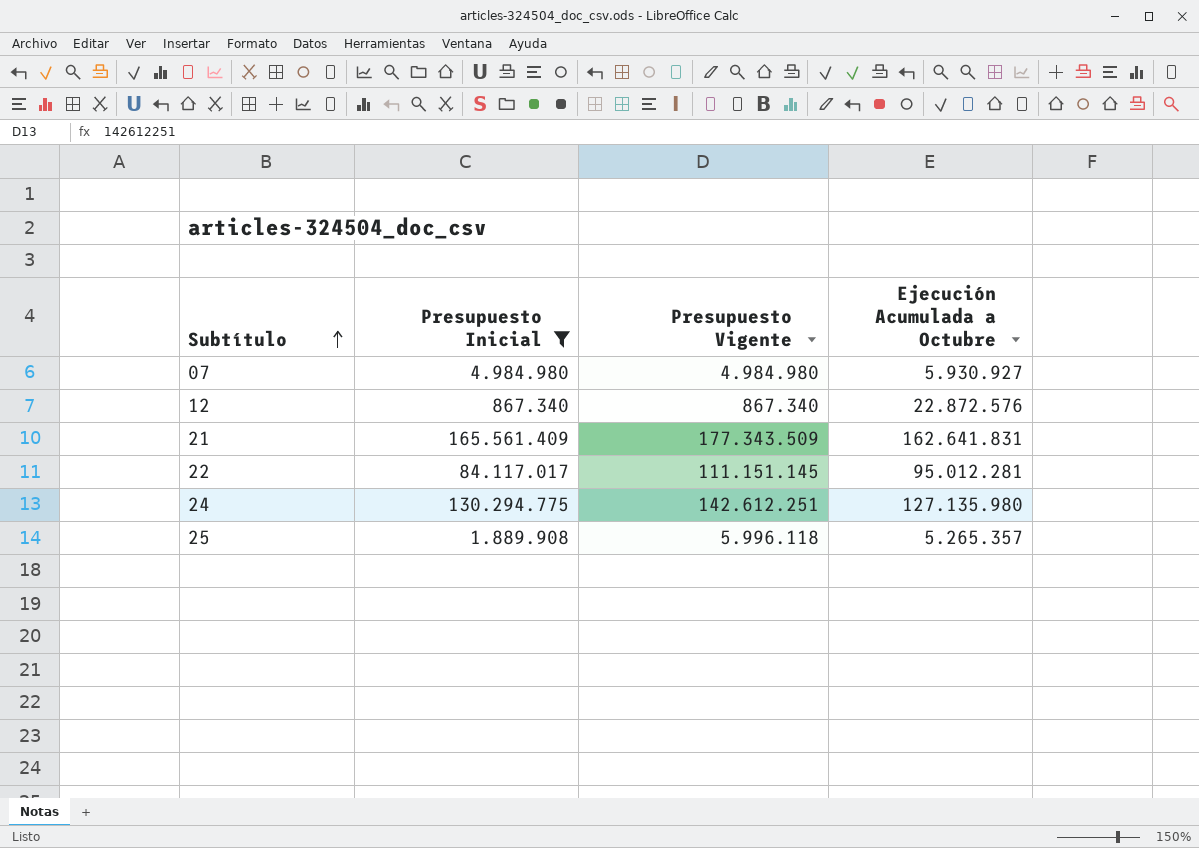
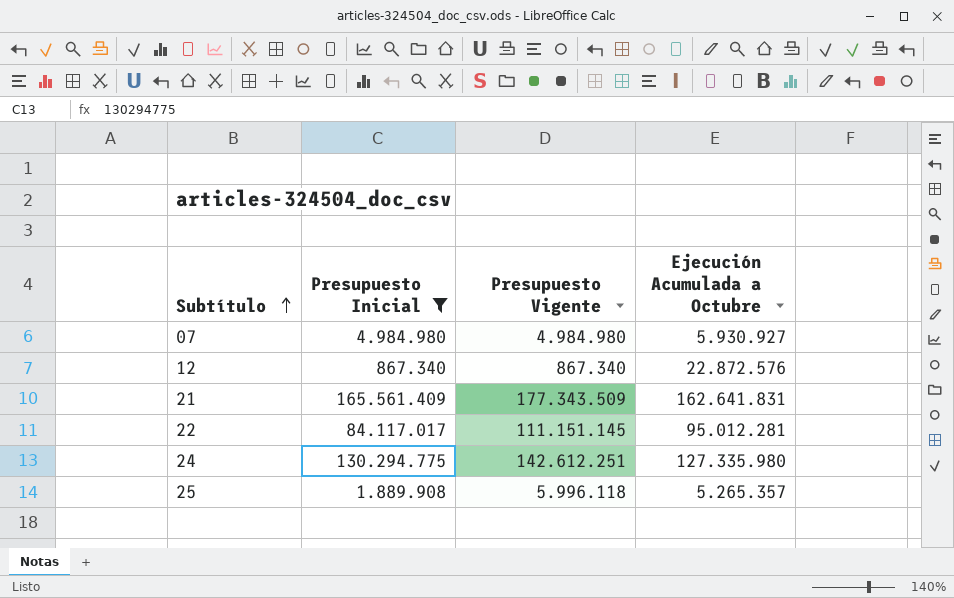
24 | Ejecución Acumulada a Octubre: 127.135.980 -> 127.335.980

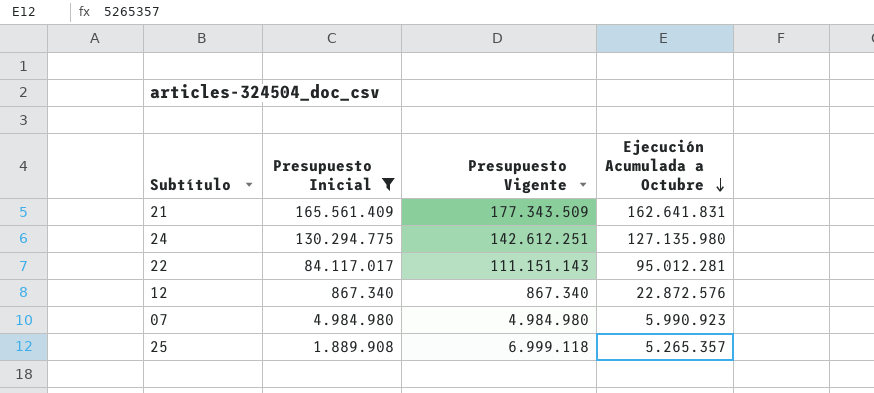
row order: Subtítulo ascending -> Ejecución Acumulada a Octubre descending
24 | Ejecución Acumulada a Octubre: 127.335.980 -> 127.135.980
22 | Presupuesto Vigente: 111.151.145 -> 111.151.143
07 | Ejecución Acumulada a Octubre: 5.930.927 -> 5.990.923
25 | Presupuesto Vigente: 5.996.118 -> 6.999.118

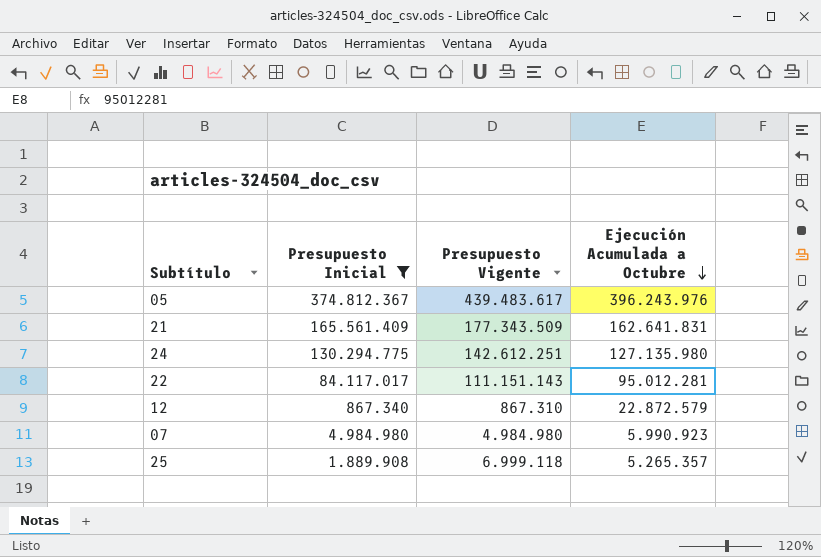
row 05: none -> 374.812.367 | 439.483.617 | 396.243.976
12 | Presupuesto Vigente: 867.340 -> 867.310
12 | Ejecución Acumulada a Octubre: 22.872.576 -> 22.872.579

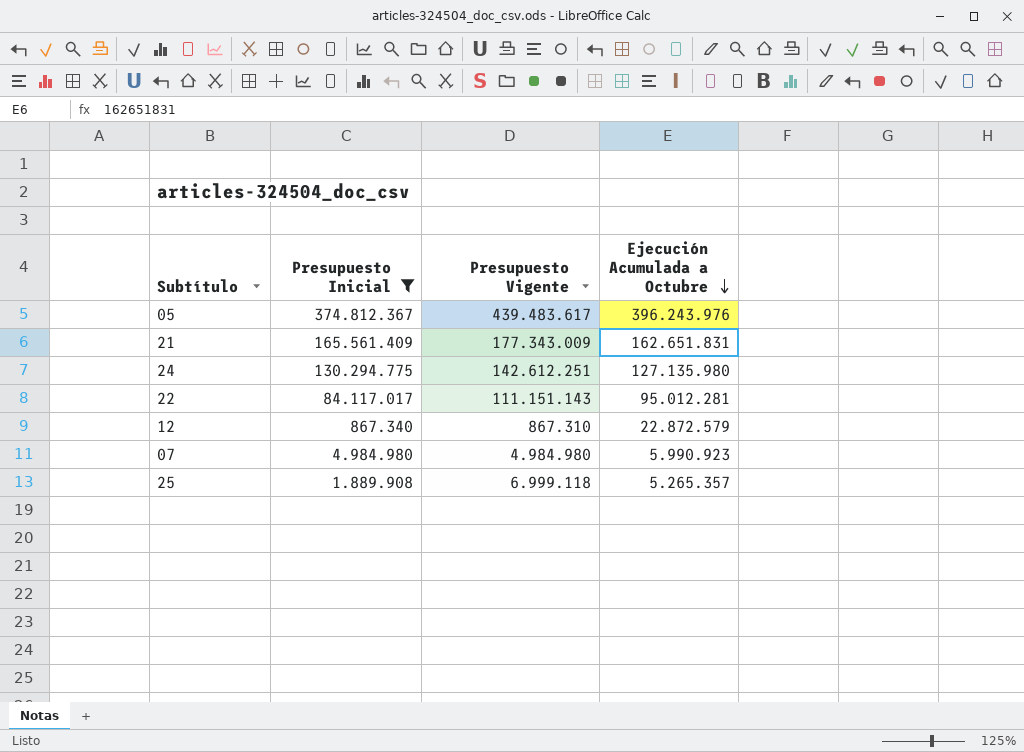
21 | Presupuesto Vigente: 177.343.509 -> 177.343.009
21 | Ejecución Acumulada a Octubre: 162.641.831 -> 162.651.831

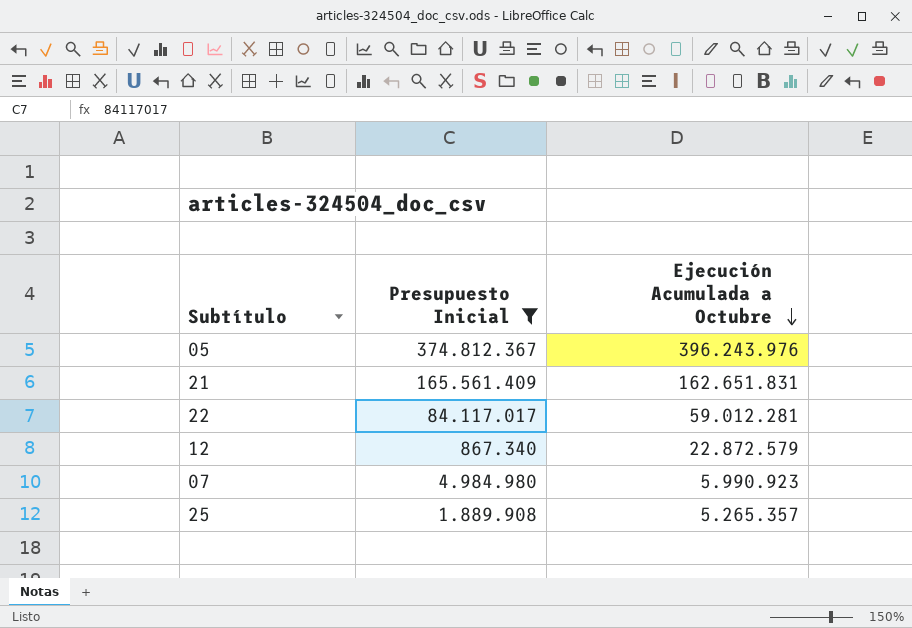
column Presupuesto Vigente | position: 3 -> none
row 24: 130.294.775 | 142.612.251 | 127.135.980 -> none
22 | Ejecución Acumulada a Octubre: 95.012.281 -> 59.012.281

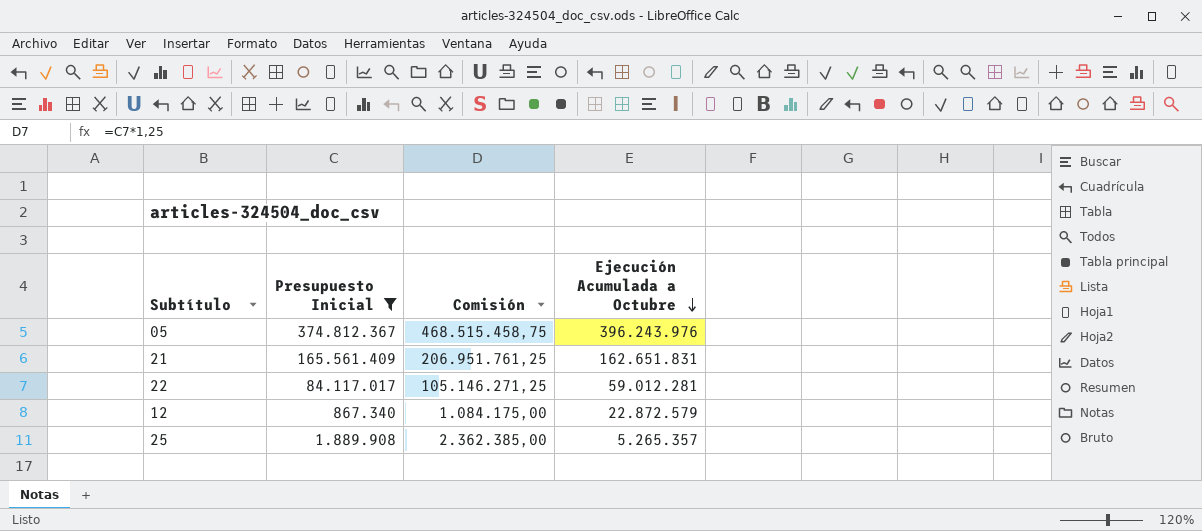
column Comisión | formula: none -> [Presupuesto Inicial] * 1,25
row 07: 4.984.980 | 5.990.923 -> none

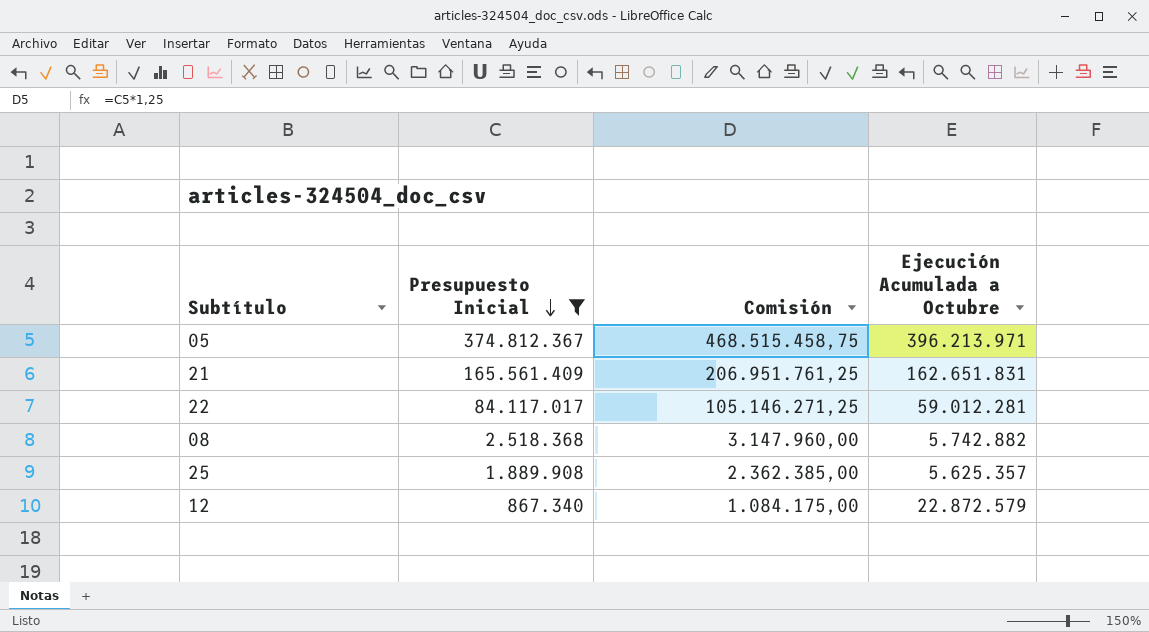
row order: Ejecución Acumulada a Octubre descending -> Presupuesto Inicial descending
05 | Ejecución Acumulada a Octubre: 396.243.976 -> 396.213.971
row 08: none -> 2.518.368 | 3.147.960,00 | 5.742.882
25 | Ejecución Acumulada a Octubre: 5.265.357 -> 5.625.357

